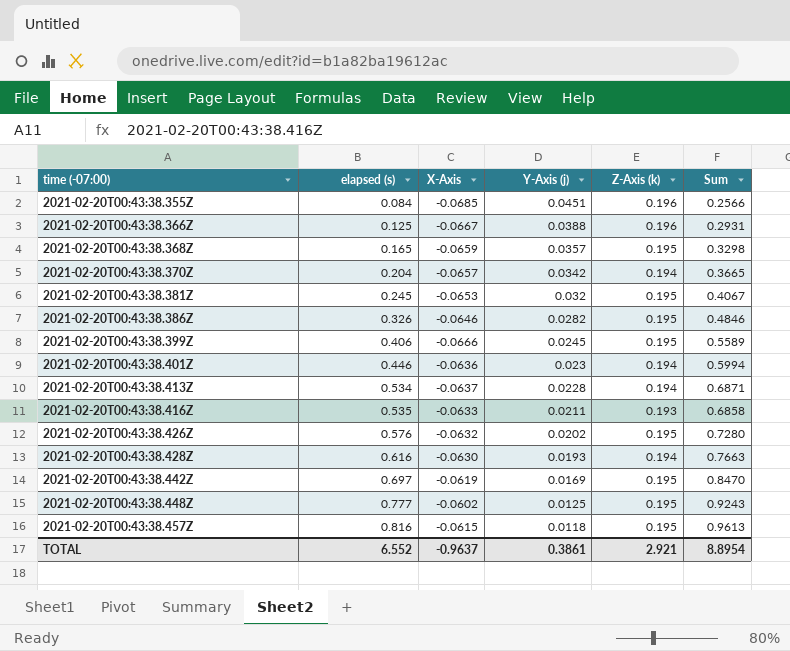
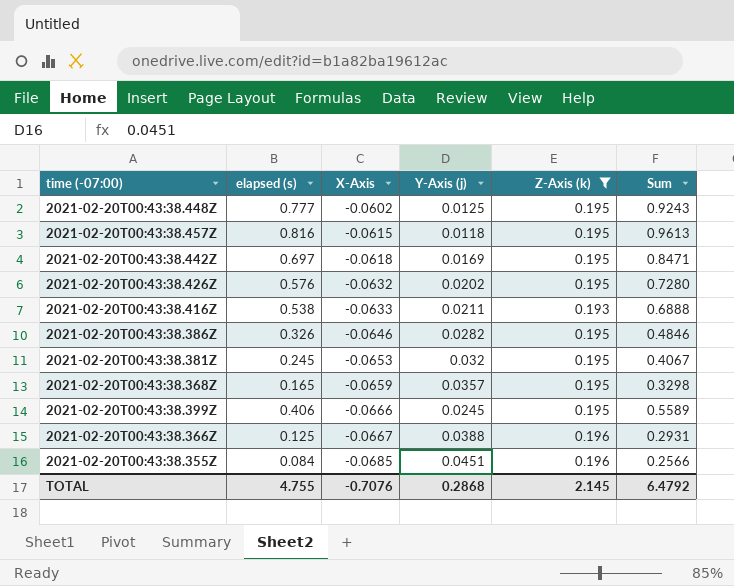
filter: none -> Z-Axis (k) != 0.194
row order: time (-07:00) ascending -> X-Axis descending
2021-02-20T00:43:38.442Z | X-Axis: -0.0619 -> -0.0618
2021-02-20T00:43:38.442Z | Sum: 0.8470 -> 0.8471
2021-02-20T00:43:38.416Z | elapsed (s): 0.535 -> 0.538
2021-02-20T00:43:38.416Z | Sum: 0.6858 -> 0.6888
TOTAL | elapsed (s): 6.552 -> 4.755
TOTAL | X-Axis: -0.9637 -> -0.7076
TOTAL | Y-Axis (j): 0.3861 -> 0.2868
TOTAL | Z-Axis (k): 2.921 -> 2.145
TOTAL | Sum: 8.8954 -> 6.4792

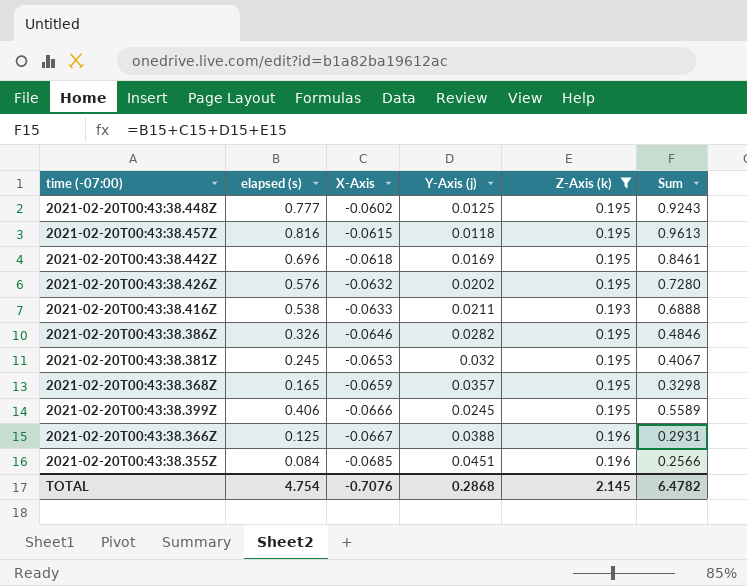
2021-02-20T00:43:38.442Z | elapsed (s): 0.697 -> 0.696
2021-02-20T00:43:38.442Z | Sum: 0.8471 -> 0.8461
TOTAL | elapsed (s): 4.755 -> 4.754
TOTAL | Sum: 6.4792 -> 6.4782

